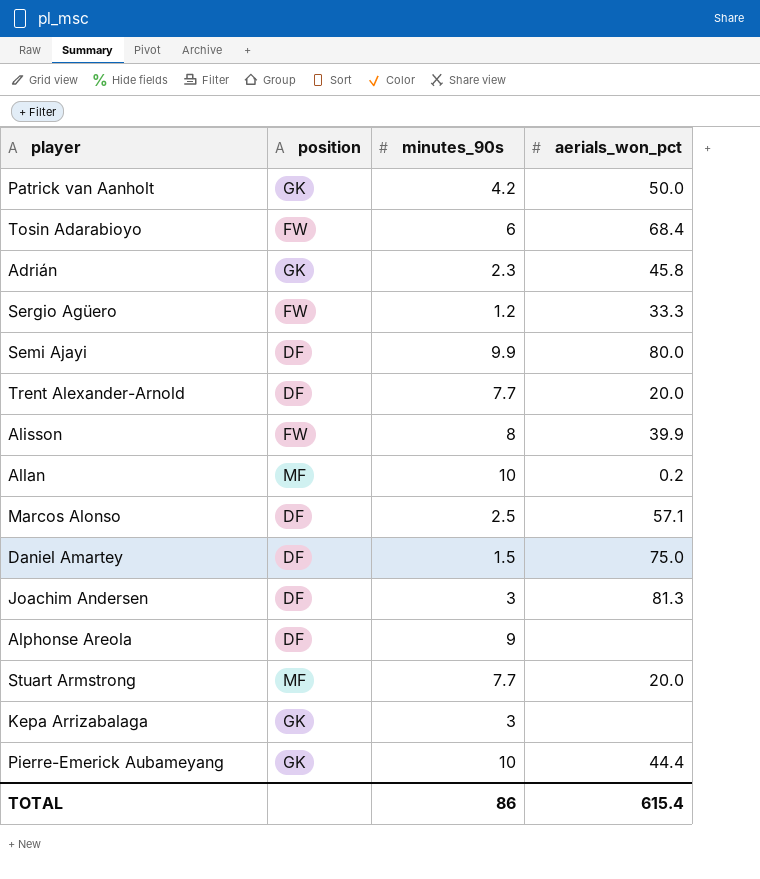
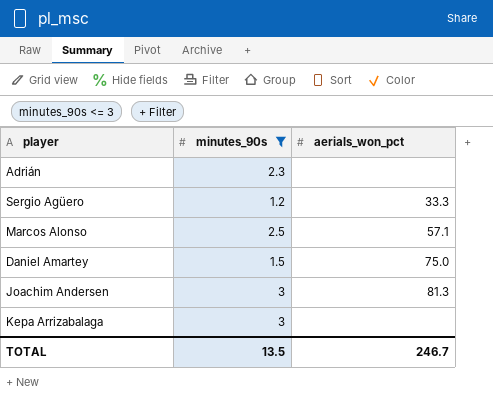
filter: none -> minutes_90s <= 3
column position | position: 2 -> none
Adrián | aerials_won_pct: 45.8 -> none
TOTAL | minutes_90s: 86 -> 13.5
TOTAL | aerials_won_pct: 615.4 -> 246.7

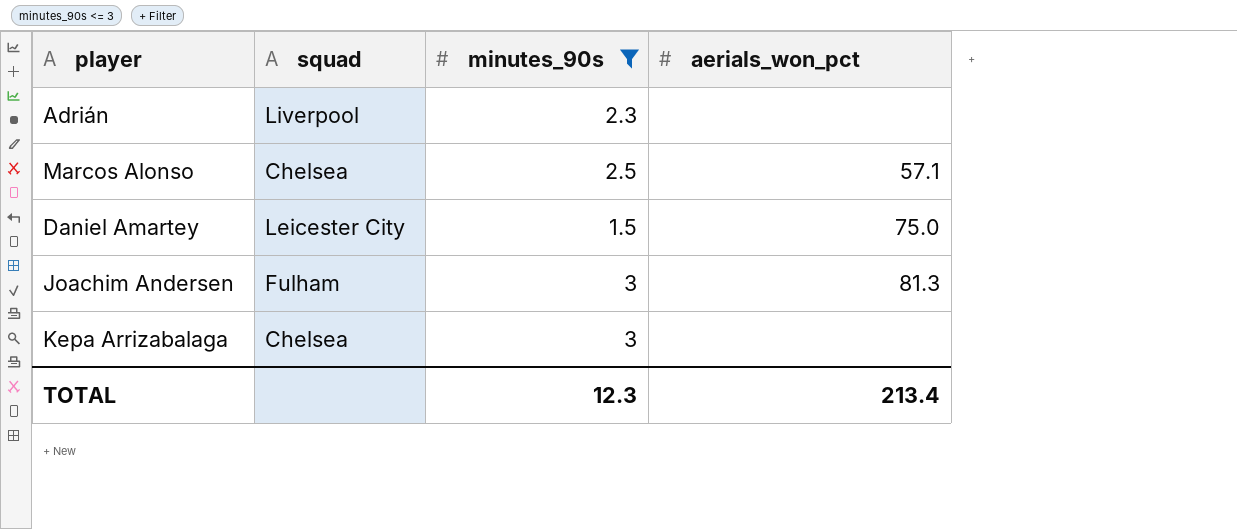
column squad | position: none -> 2
row Sergio Agüero: 1.2 | 33.3 -> none
TOTAL | minutes_90s: 13.5 -> 12.3
TOTAL | aerials_won_pct: 246.7 -> 213.4

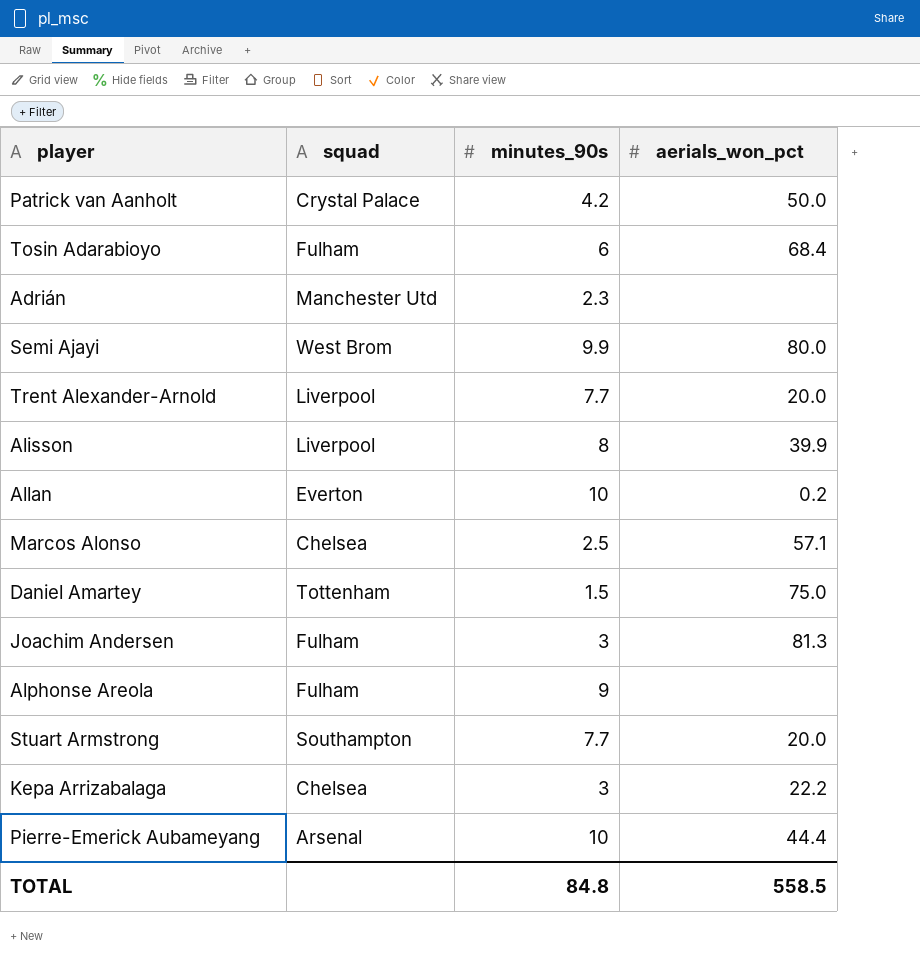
filter: minutes_90s <= 3 -> none
Adrián | squad: Liverpool -> Manchester Utd
Daniel Amartey | squad: Leicester City -> Tottenham
Kepa Arrizabalaga | aerials_won_pct: none -> 22.2
TOTAL | minutes_90s: 12.3 -> 84.8
TOTAL | aerials_won_pct: 213.4 -> 558.5

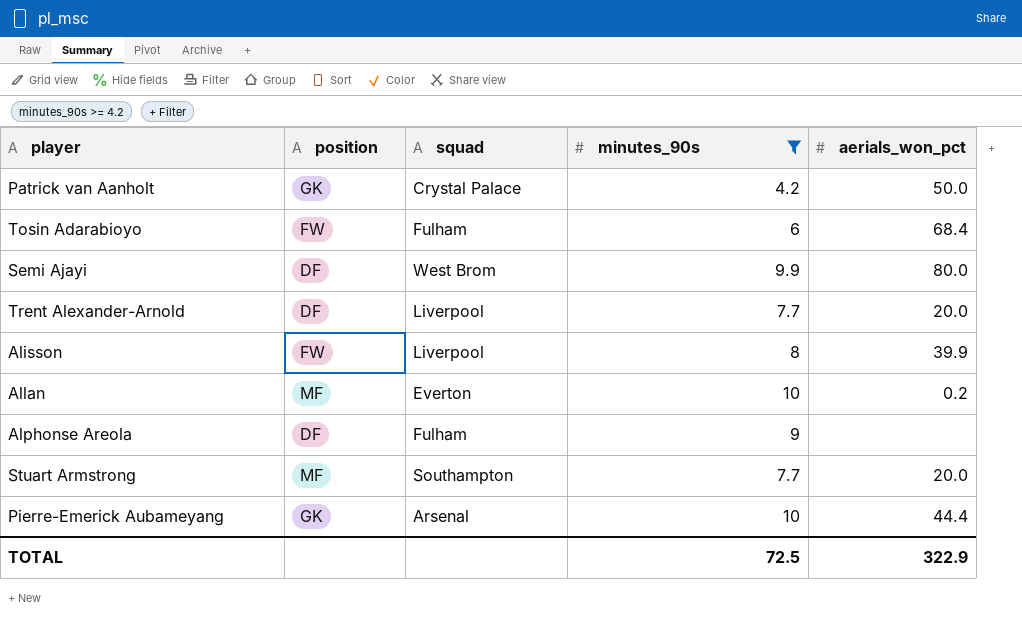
filter: none -> minutes_90s >= 4.2
column position | position: none -> 2
TOTAL | minutes_90s: 84.8 -> 72.5
TOTAL | aerials_won_pct: 558.5 -> 322.9

